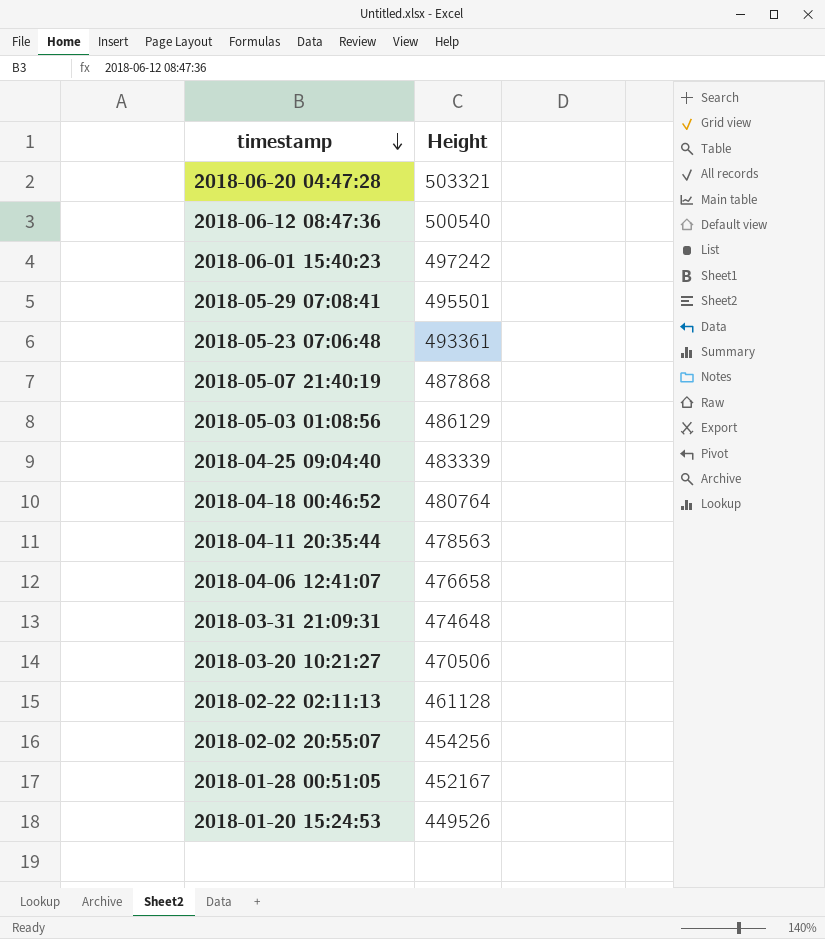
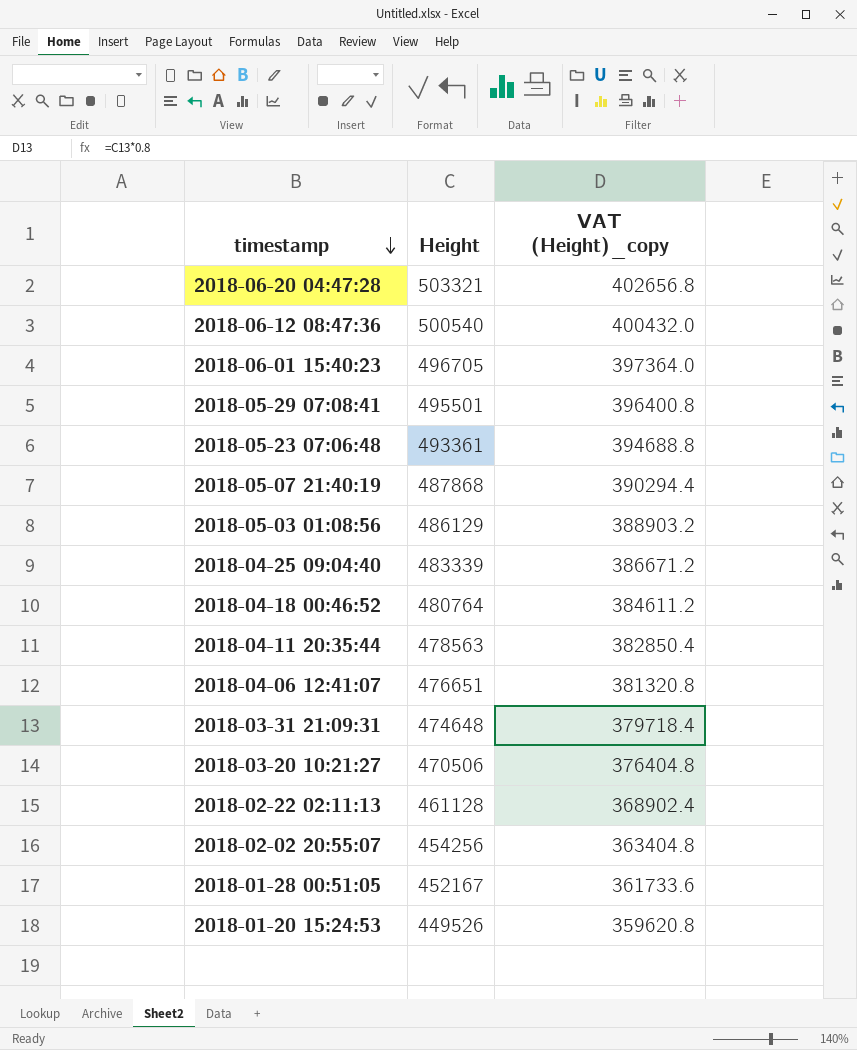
column VAT (Height)_copy | formula: none -> [Height] * 0.8
2018-06-01 15:40:23 | Height: 497242 -> 496705
2018-04-06 12:41:07 | Height: 476658 -> 476651

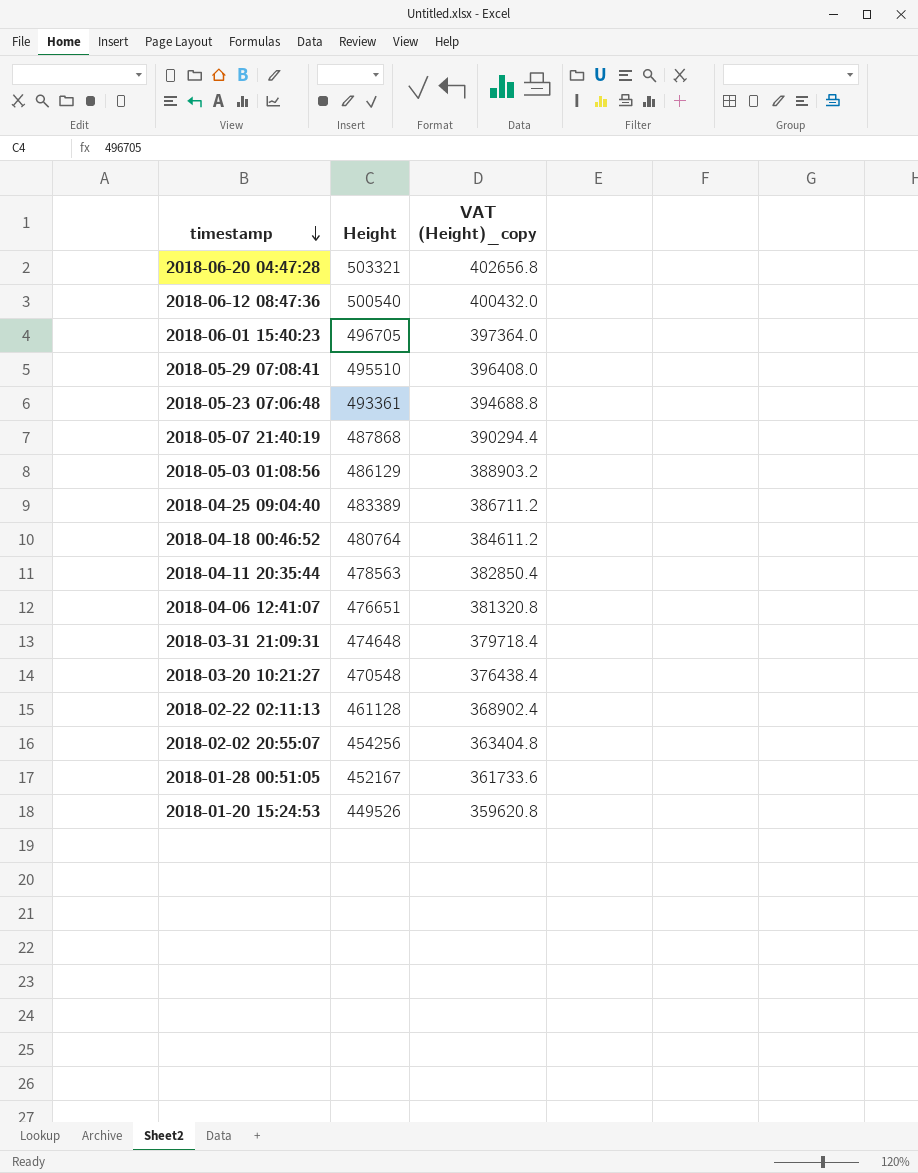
2018-05-29 07:08:41 | Height: 495501 -> 495510
2018-05-29 07:08:41 | VAT (Height)_copy: 396400.8 -> 396408.0
2018-04-25 09:04:40 | Height: 483339 -> 483389
2018-04-25 09:04:40 | VAT (Height)_copy: 386671.2 -> 386711.2
2018-03-20 10:21:27 | Height: 470506 -> 470548
2018-03-20 10:21:27 | VAT (Height)_copy: 376404.8 -> 376438.4

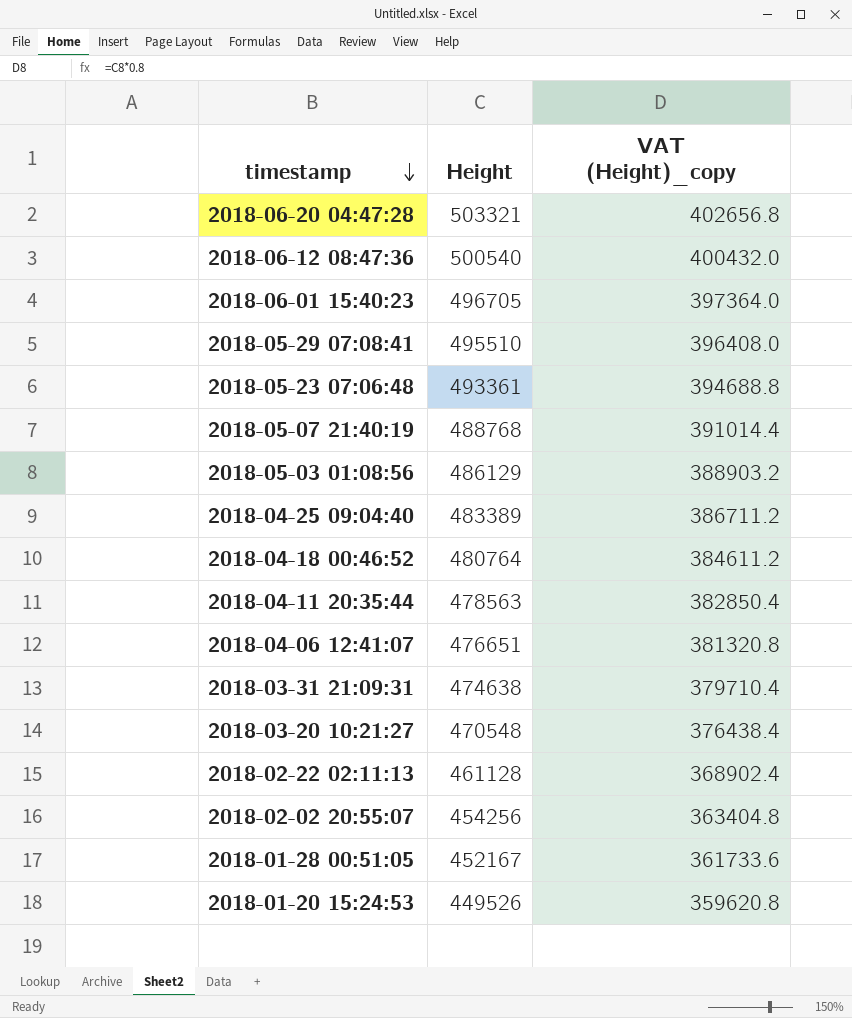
2018-05-07 21:40:19 | Height: 487868 -> 488768
2018-05-07 21:40:19 | VAT (Height)_copy: 390294.4 -> 391014.4
2018-03-31 21:09:31 | Height: 474648 -> 474638
2018-03-31 21:09:31 | VAT (Height)_copy: 379718.4 -> 379710.4

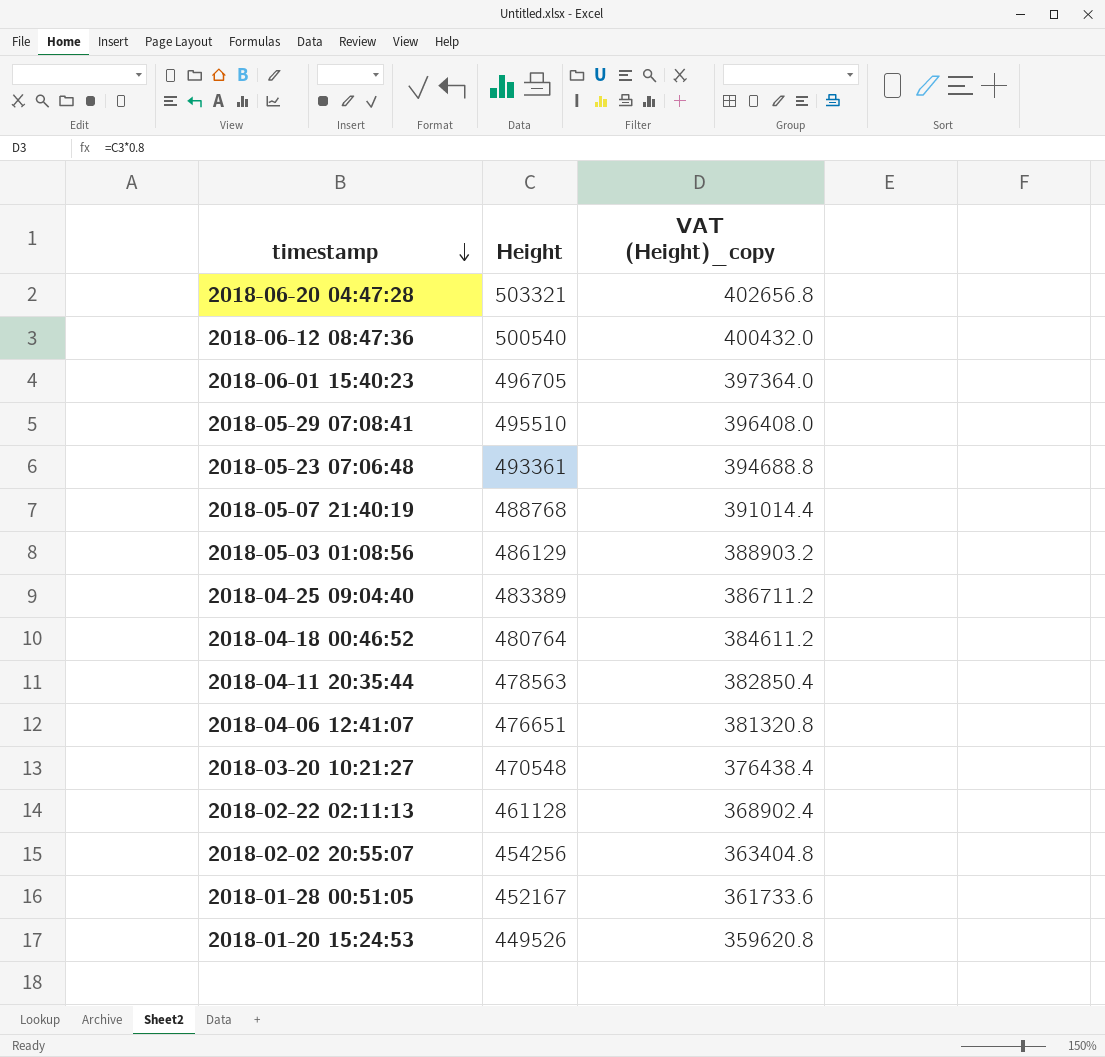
row 2018-03-31 21:09:31: 474638 | 379710.4 -> none

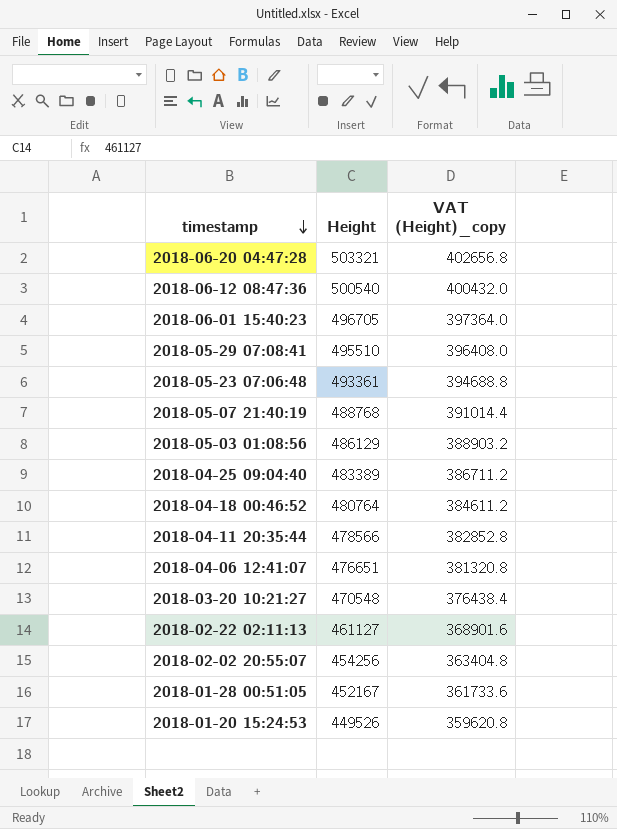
2018-04-11 20:35:44 | Height: 478563 -> 478566
2018-04-11 20:35:44 | VAT (Height)_copy: 382850.4 -> 382852.8
2018-02-22 02:11:13 | Height: 461128 -> 461127
2018-02-22 02:11:13 | VAT (Height)_copy: 368902.4 -> 368901.6

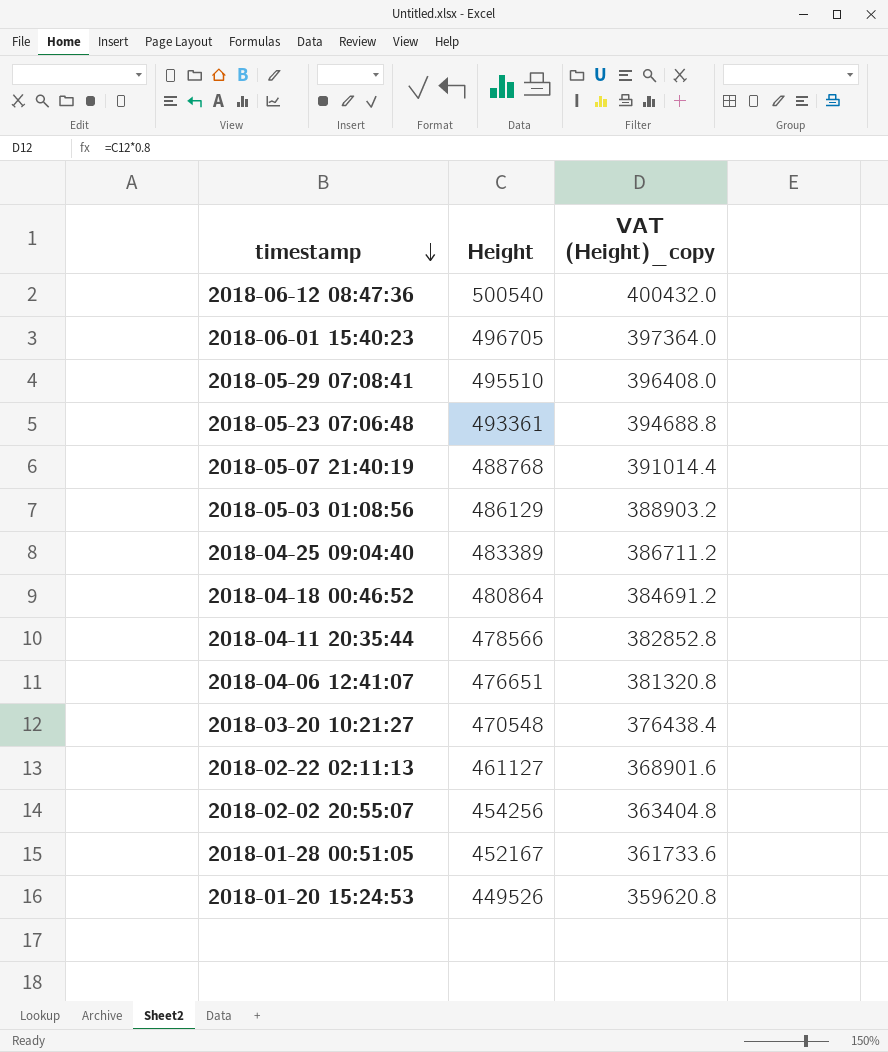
row 2018-06-20 04:47:28: 503321 | 402656.8 -> none
2018-04-18 00:46:52 | Height: 480764 -> 480864
2018-04-18 00:46:52 | VAT (Height)_copy: 384611.2 -> 384691.2

